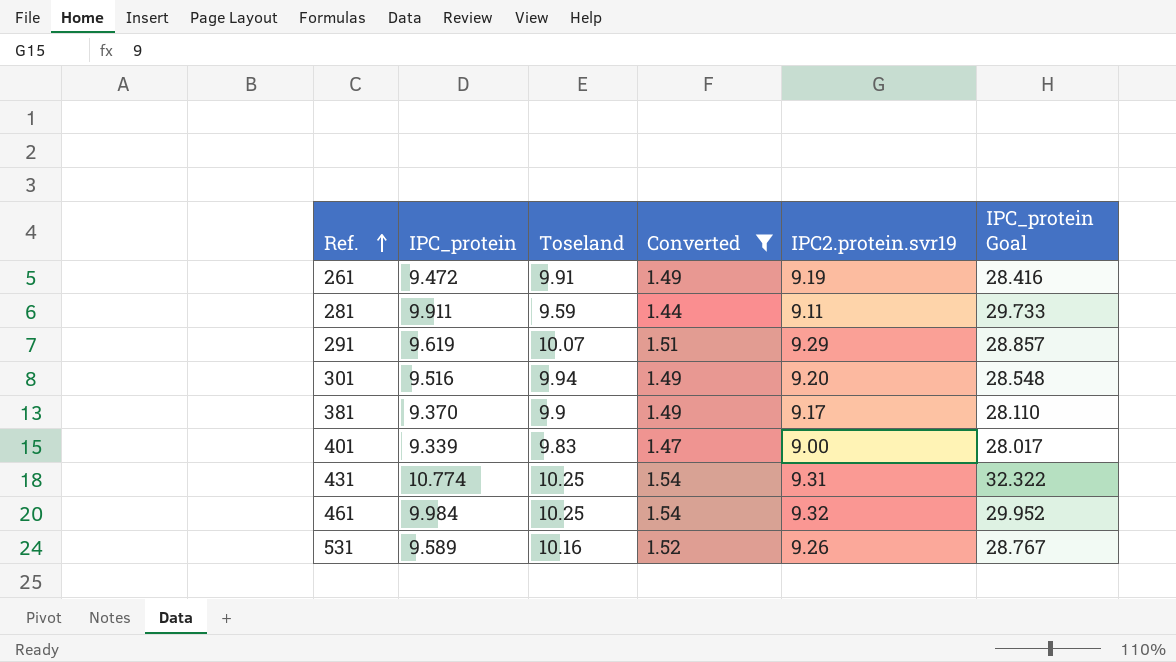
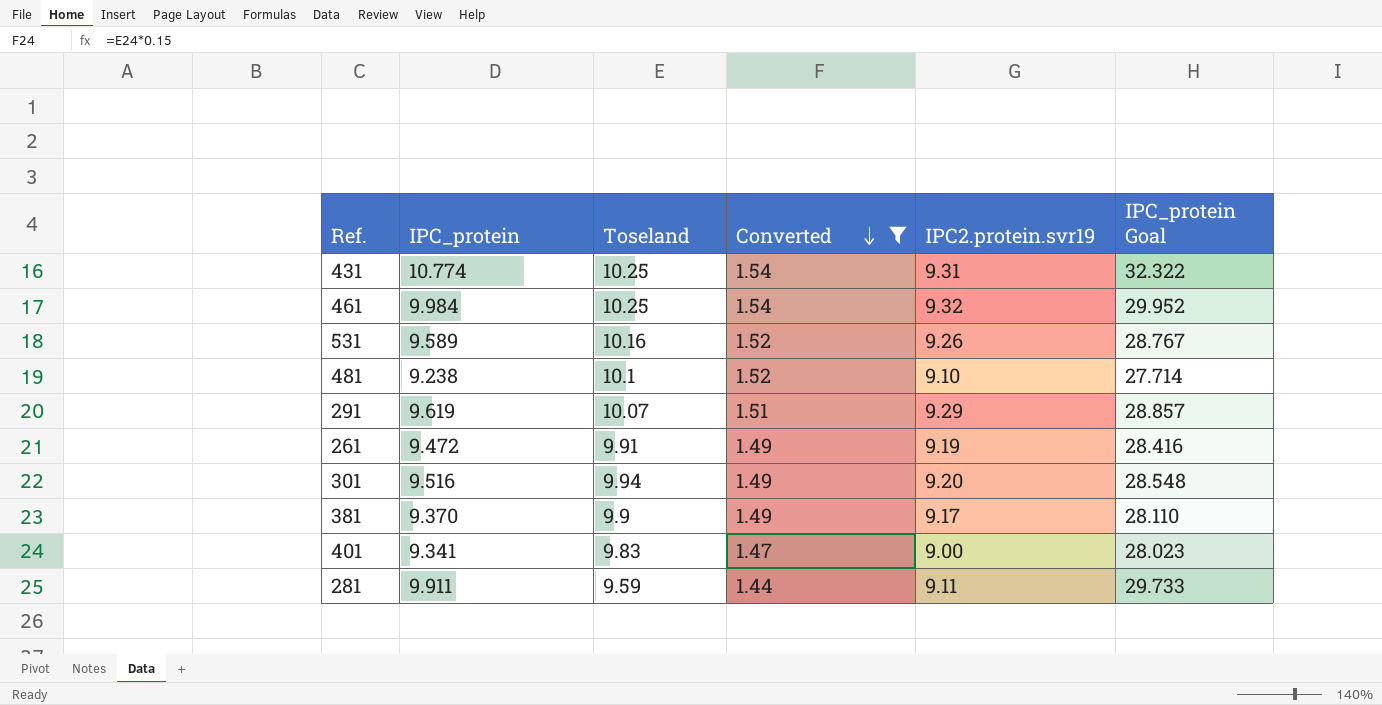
row order: Ref. ascending -> Converted descending
row 481: none -> 9.238 | 10.1 | 1.52 | 9.10 | 27.714
401 | IPC_protein: 9.339 -> 9.341
401 | IPC_protein Goal: 28.017 -> 28.023

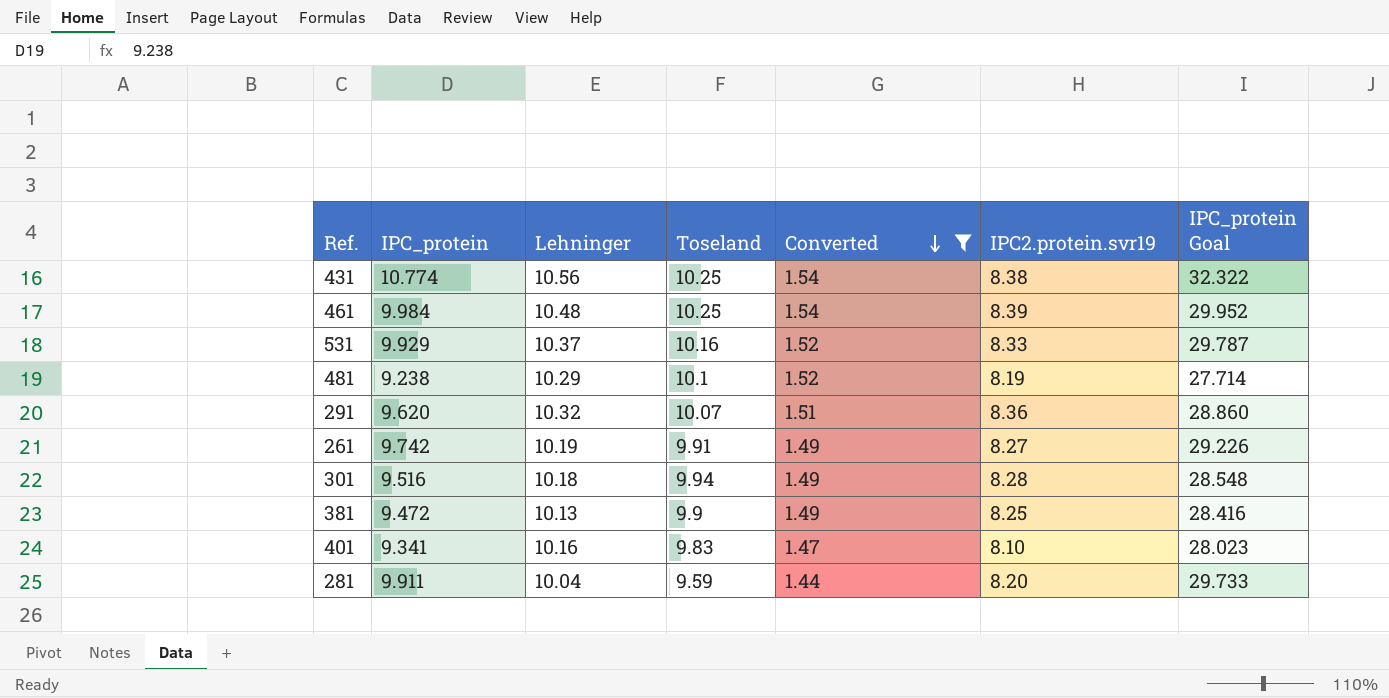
column Lehninger | position: none -> 3
431 | IPC2.protein.svr19: 9.31 -> 8.38
461 | IPC2.protein.svr19: 9.32 -> 8.39
531 | IPC_protein: 9.589 -> 9.929
531 | IPC2.protein.svr19: 9.26 -> 8.33
531 | IPC_protein Goal: 28.767 -> 29.787
481 | IPC2.protein.svr19: 9.10 -> 8.19
291 | IPC_protein: 9.619 -> 9.620
291 | IPC2.protein.svr19: 9.29 -> 8.36
291 | IPC_protein Goal: 28.857 -> 28.860
261 | IPC_protein: 9.472 -> 9.742
261 | IPC2.protein.svr19: 9.19 -> 8.27
261 | IPC_protein Goal: 28.416 -> 29.226
301 | IPC2.protein.svr19: 9.20 -> 8.28
381 | IPC_protein: 9.370 -> 9.472
381 | IPC2.protein.svr19: 9.17 -> 8.25
381 | IPC_protein Goal: 28.110 -> 28.416
401 | IPC2.protein.svr19: 9.00 -> 8.10
281 | IPC2.protein.svr19: 9.11 -> 8.20

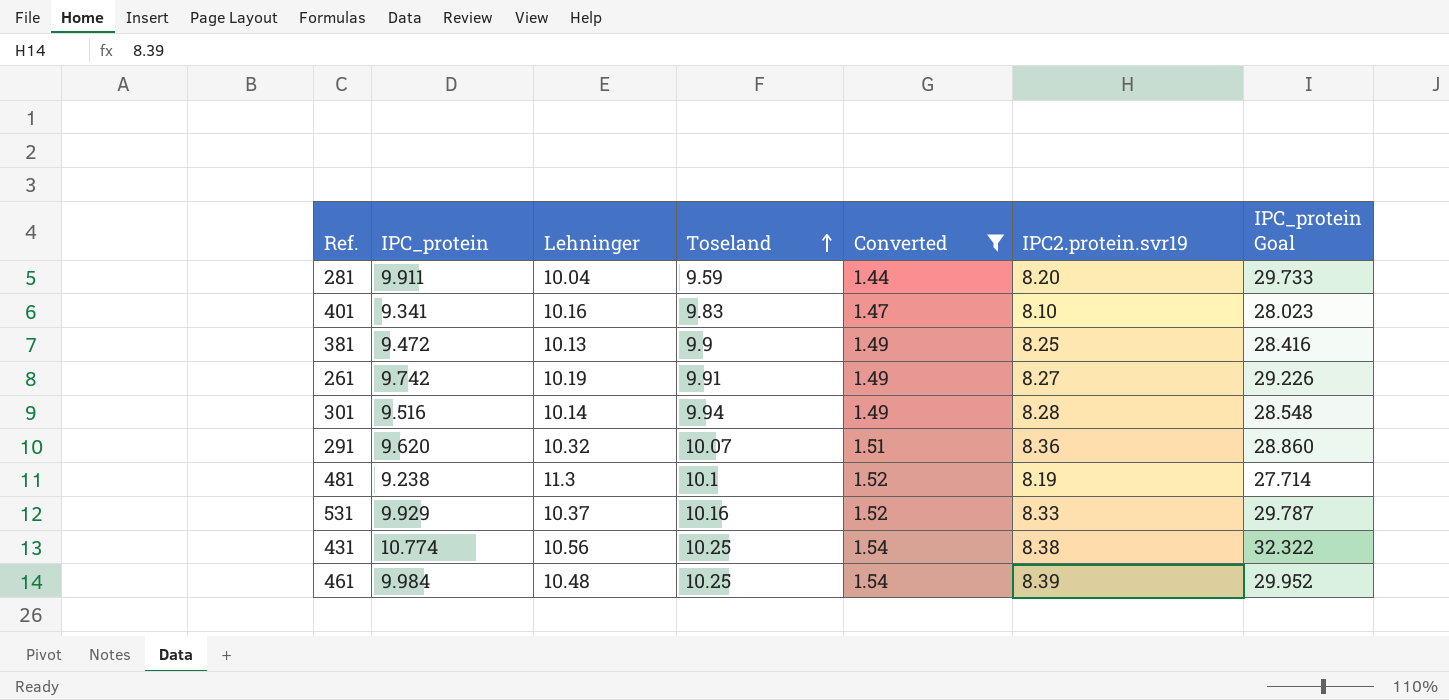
row order: Converted descending -> Toseland ascending
301 | Lehninger: 10.18 -> 10.14
481 | Lehninger: 10.29 -> 11.3

